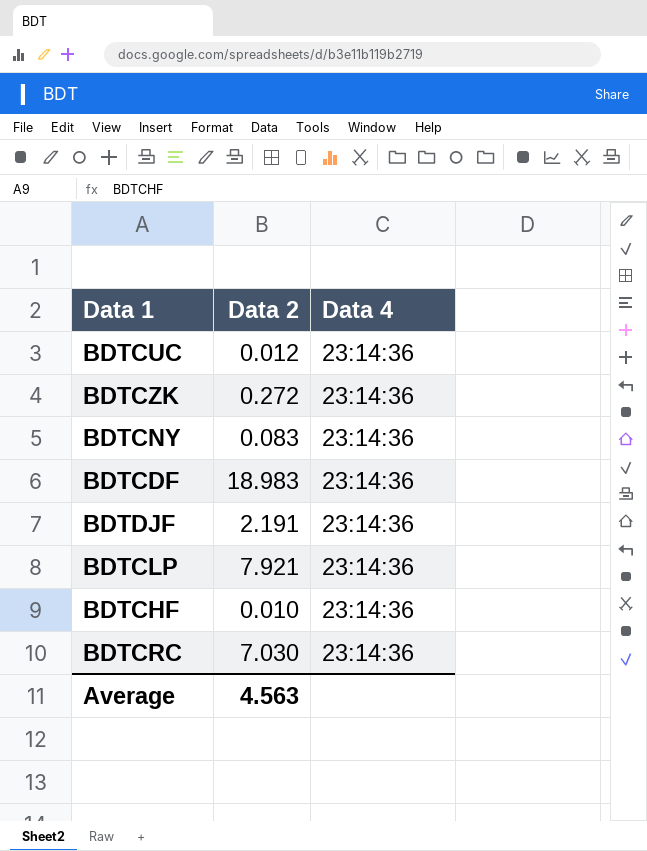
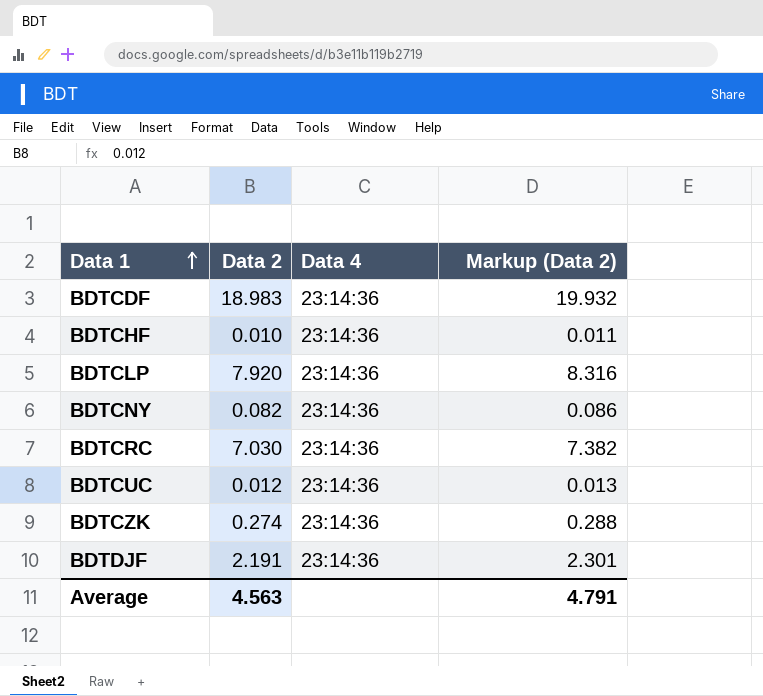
row order: none -> Data 1 ascending
column Markup (Data 2) | formula: none -> [Data 2] * 1.05
BDTCLP | Data 2: 7.921 -> 7.920
BDTCNY | Data 2: 0.083 -> 0.082
BDTCZK | Data 2: 0.272 -> 0.274

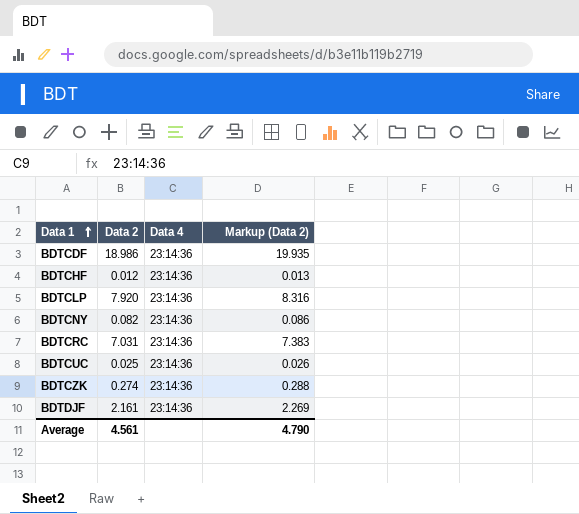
BDTCDF | Data 2: 18.983 -> 18.986
BDTCDF | Markup (Data 2): 19.932 -> 19.935
BDTCHF | Data 2: 0.010 -> 0.012
BDTCHF | Markup (Data 2): 0.011 -> 0.013
BDTCRC | Data 2: 7.030 -> 7.031
BDTCRC | Markup (Data 2): 7.382 -> 7.383
BDTCUC | Data 2: 0.012 -> 0.025
BDTCUC | Markup (Data 2): 0.013 -> 0.026
BDTDJF | Data 2: 2.191 -> 2.161
BDTDJF | Markup (Data 2): 2.301 -> 2.269
Average | Data 2: 4.563 -> 4.561
Average | Markup (Data 2): 4.791 -> 4.790

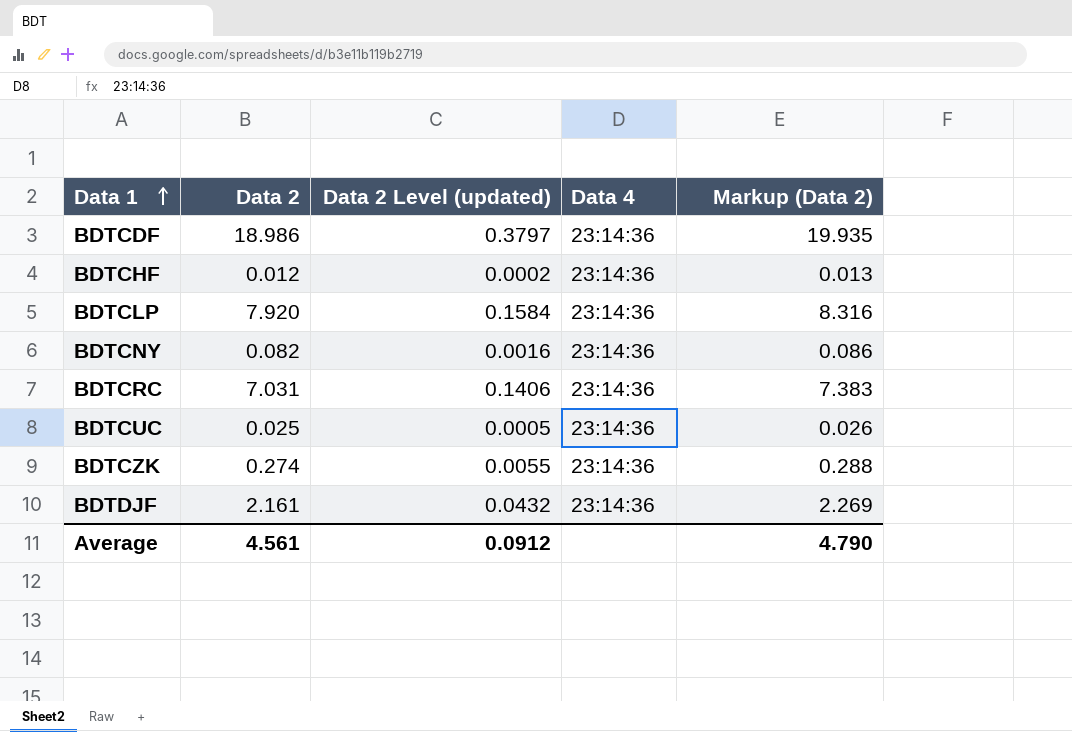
column Data 2 Level (updated) | formula: none -> [Data 2] * 0.02

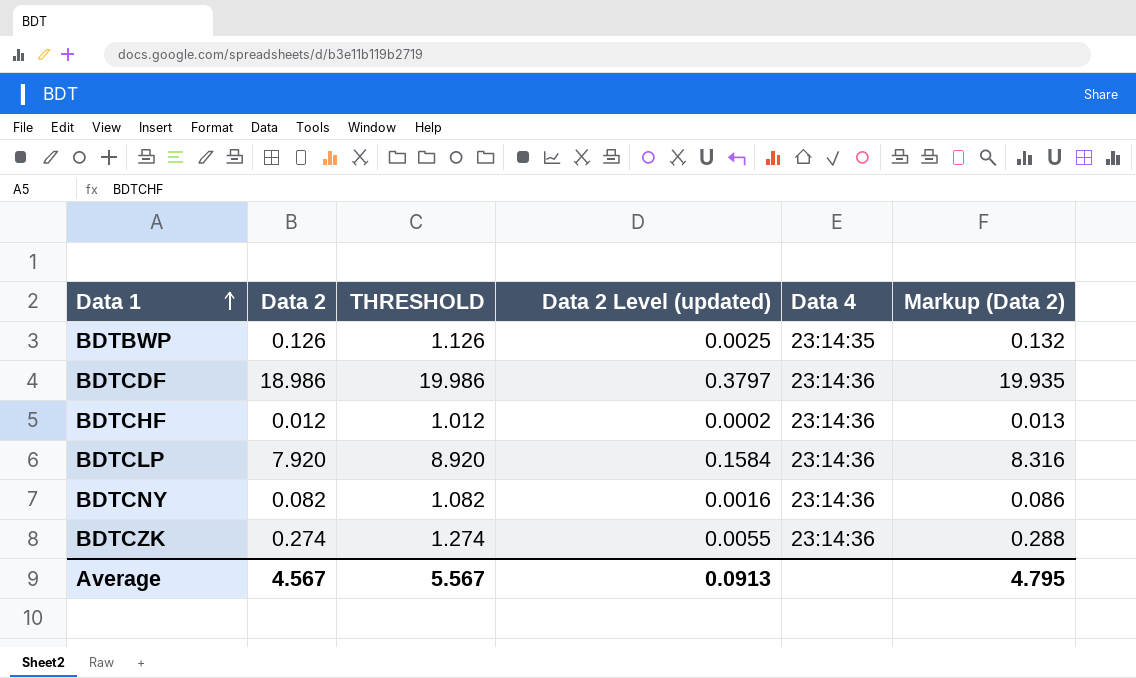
column THRESHOLD | formula: none -> [Data 2] + 1
row BDTCRC: 7.031 | 0.1406 | 23:14:36 | 7.383 -> none
row BDTCUC: 0.025 | 0.0005 | 23:14:36 | 0.026 -> none
row BDTDJF: 2.161 | 0.0432 | 23:14:36 | 2.269 -> none
row BDTBWP: none -> 0.126 | 1.126 | 0.0025 | 23:14:35 | 0.132
Average | Data 2: 4.561 -> 4.567
Average | Data 2 Level (updated): 0.0912 -> 0.0913
Average | Markup (Data 2): 4.790 -> 4.795

